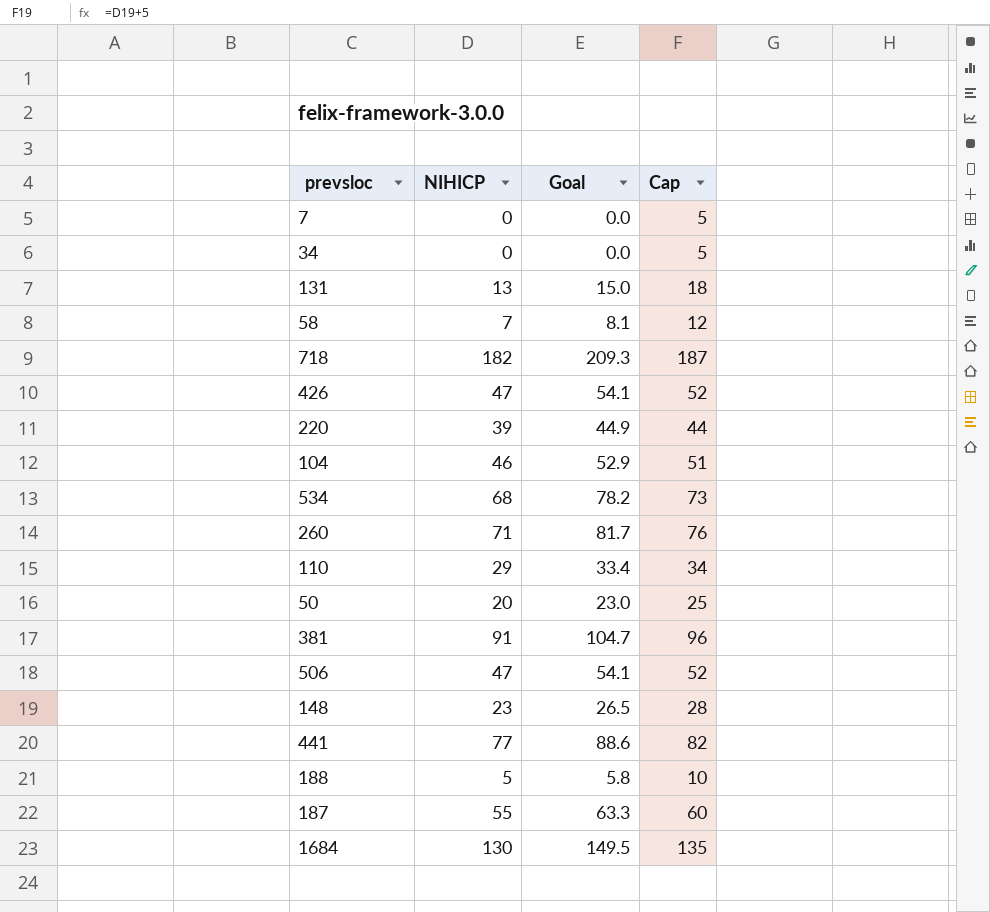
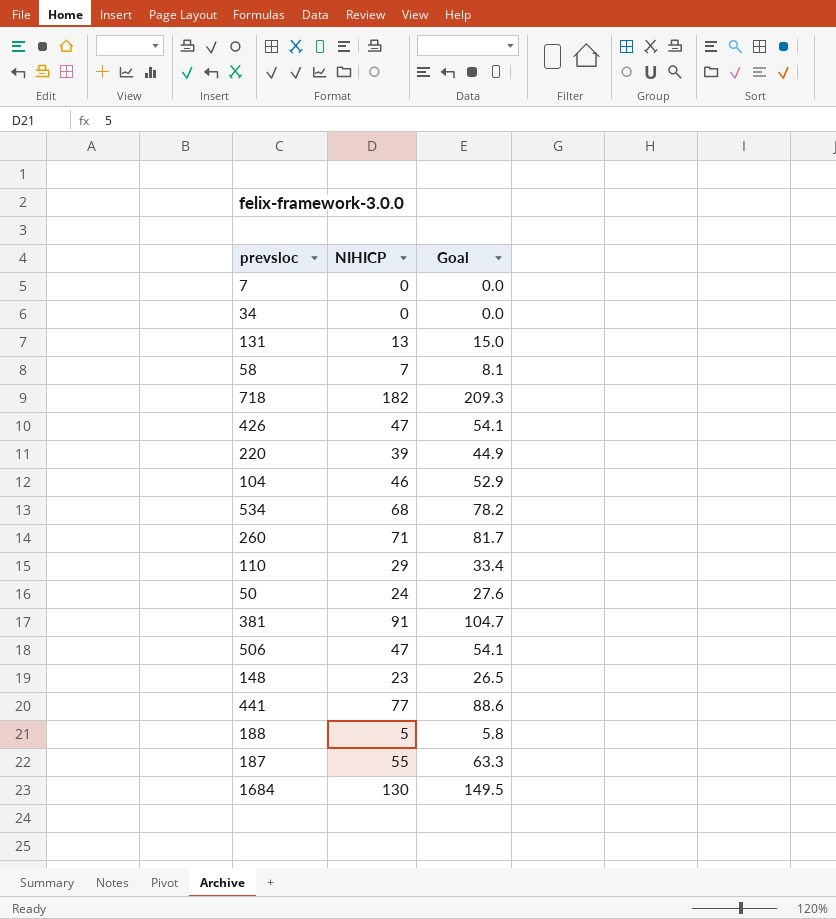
column Cap | formula: [NIHICP] + 5 -> none
50 | NIHICP: 20 -> 24
50 | Goal: 23.0 -> 27.6

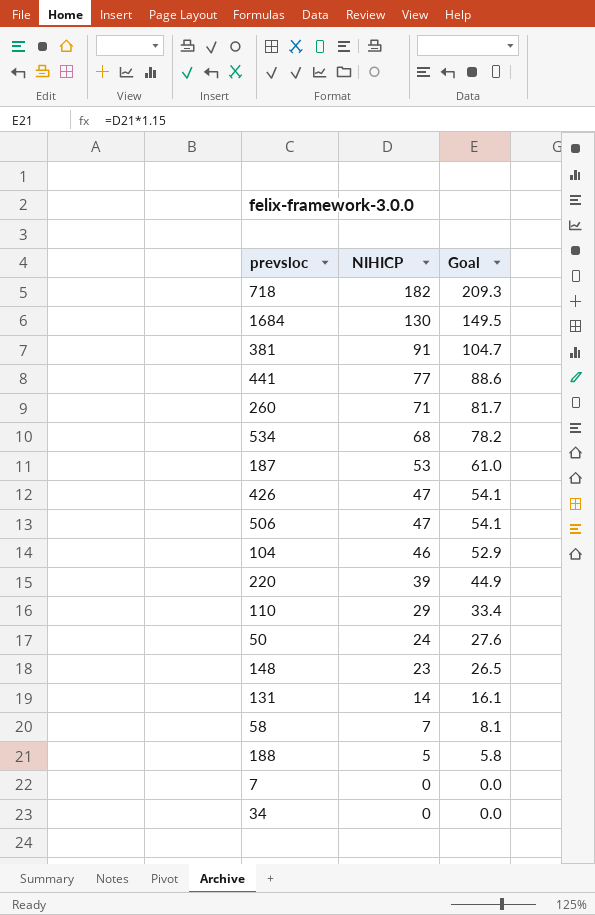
row order: none -> NIHICP descending
187 | NIHICP: 55 -> 53
187 | Goal: 63.3 -> 61.0
131 | NIHICP: 13 -> 14
131 | Goal: 15.0 -> 16.1

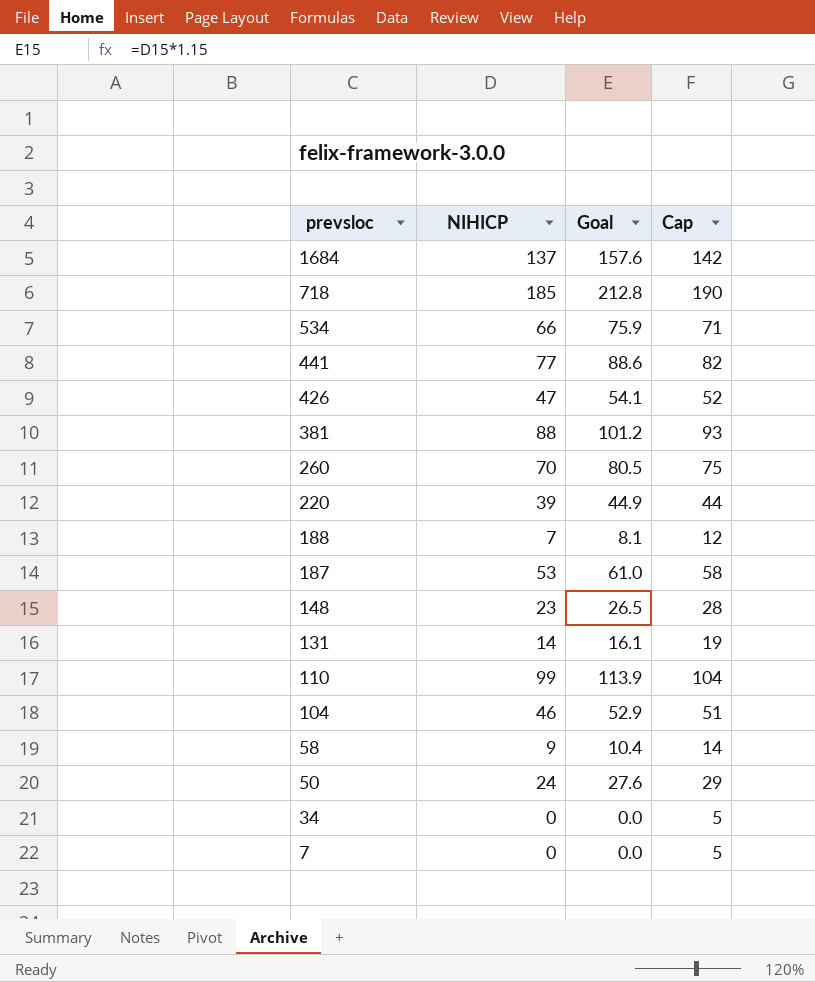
row order: NIHICP descending -> prevsloc descending
column Cap | formula: none -> [NIHICP] + 5
row 506: 47 | 54.1 -> none
1684 | NIHICP: 130 -> 137
1684 | Goal: 149.5 -> 157.6
718 | NIHICP: 182 -> 185
718 | Goal: 209.3 -> 212.8
534 | NIHICP: 68 -> 66
534 | Goal: 78.2 -> 75.9
381 | NIHICP: 91 -> 88
381 | Goal: 104.7 -> 101.2
260 | NIHICP: 71 -> 70
260 | Goal: 81.7 -> 80.5
188 | NIHICP: 5 -> 7
188 | Goal: 5.8 -> 8.1
110 | NIHICP: 29 -> 99
110 | Goal: 33.4 -> 113.9
58 | NIHICP: 7 -> 9
58 | Goal: 8.1 -> 10.4

